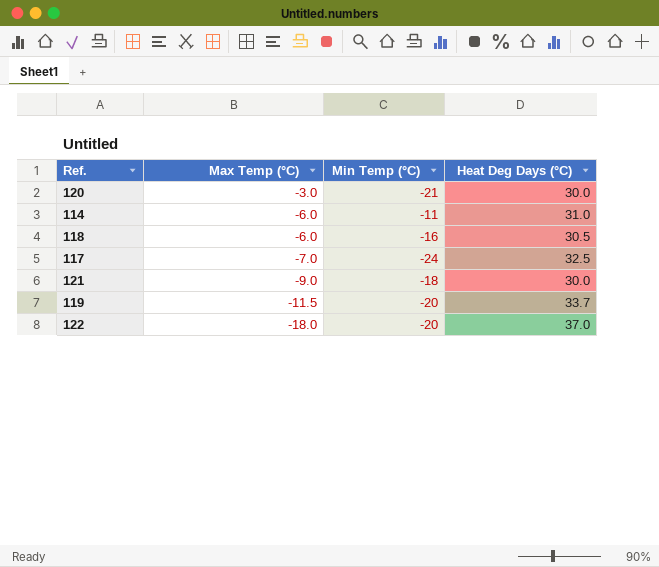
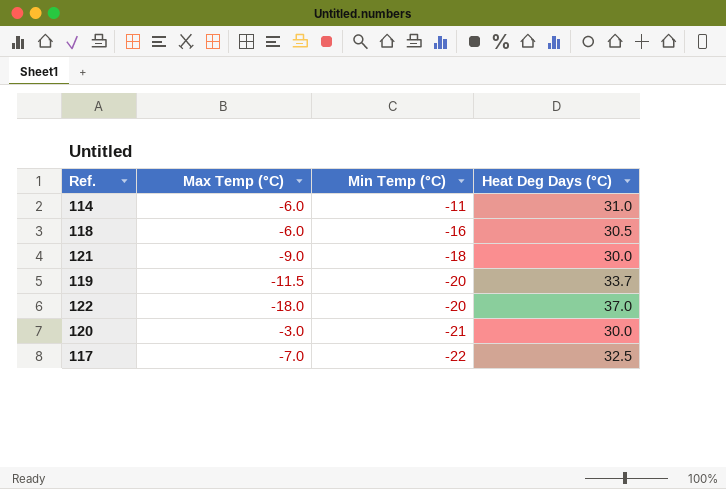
row order: Max Temp (°C) descending -> Min Temp (°C) descending
117 | Min Temp (°C): -24 -> -22

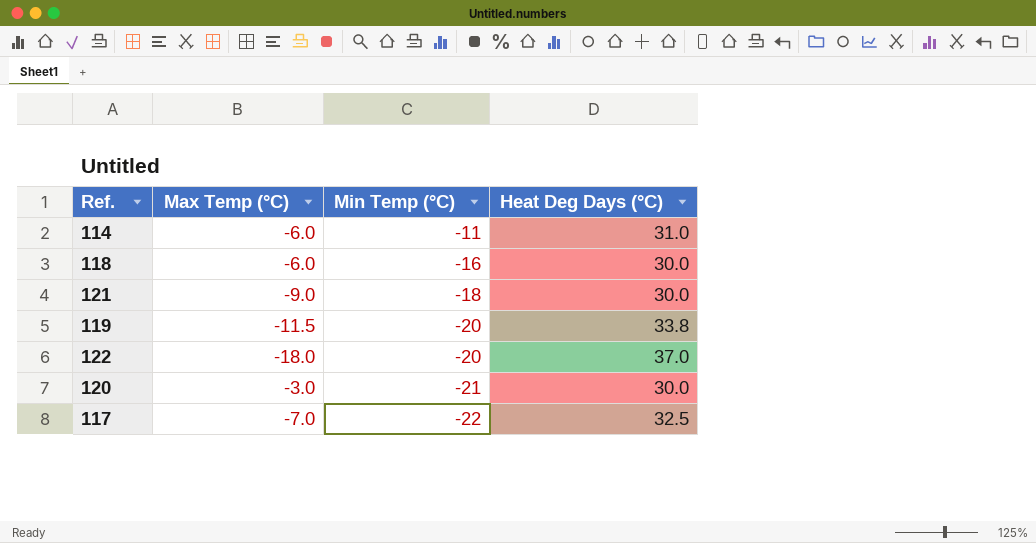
118 | Heat Deg Days (°C): 30.5 -> 30.0
119 | Heat Deg Days (°C): 33.7 -> 33.8

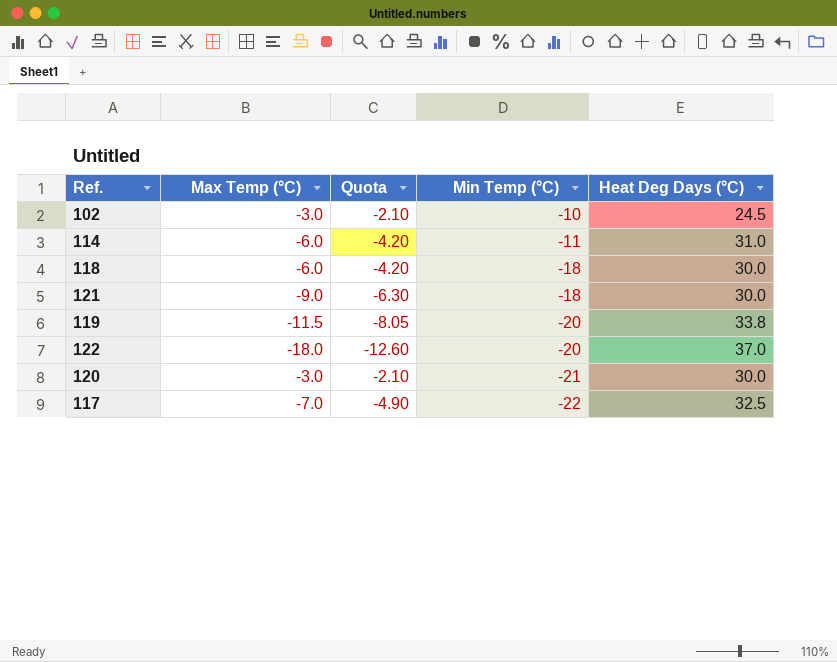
column Quota | formula: none -> [Max Temp (°C)] * 0.7
row 102: none -> -3.0 | -2.10 | -10 | 24.5
118 | Min Temp (°C): -16 -> -18

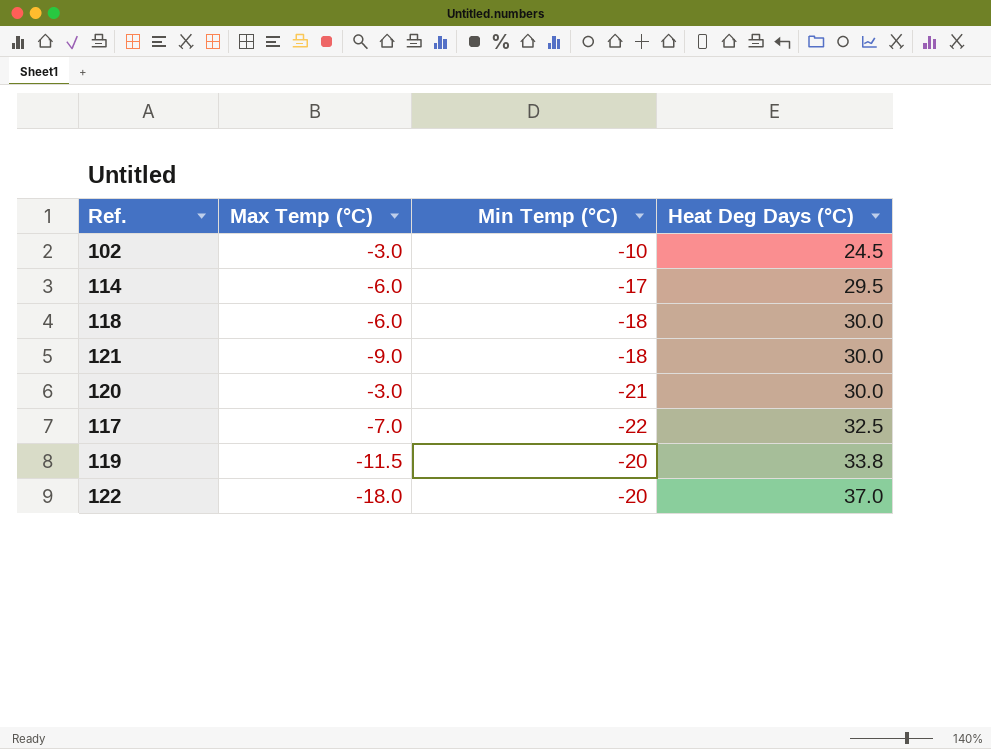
row order: Min Temp (°C) descending -> Heat Deg Days (°C) ascending
column Quota | formula: [Max Temp (°C)] * 0.7 -> none
114 | Min Temp (°C): -11 -> -17
114 | Heat Deg Days (°C): 31.0 -> 29.5

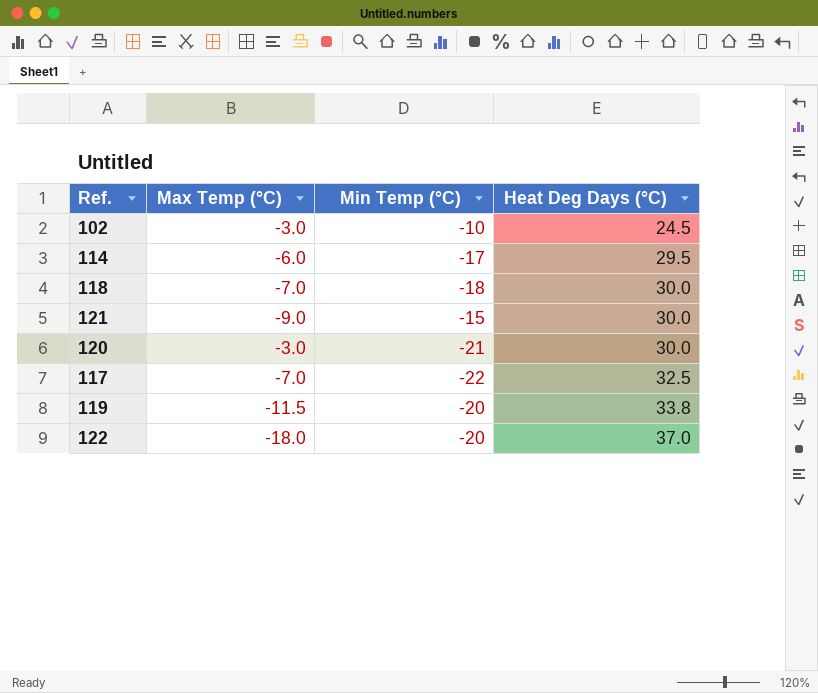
118 | Max Temp (°C): -6.0 -> -7.0
121 | Min Temp (°C): -18 -> -15

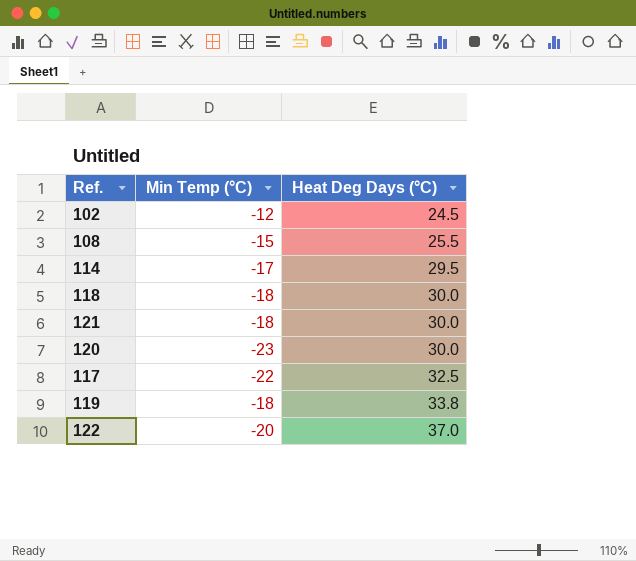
column Max Temp (°C) | position: 2 -> none
102 | Min Temp (°C): -10 -> -12
row 108: none -> -15 | 25.5
121 | Min Temp (°C): -15 -> -18
120 | Min Temp (°C): -21 -> -23
119 | Min Temp (°C): -20 -> -18

